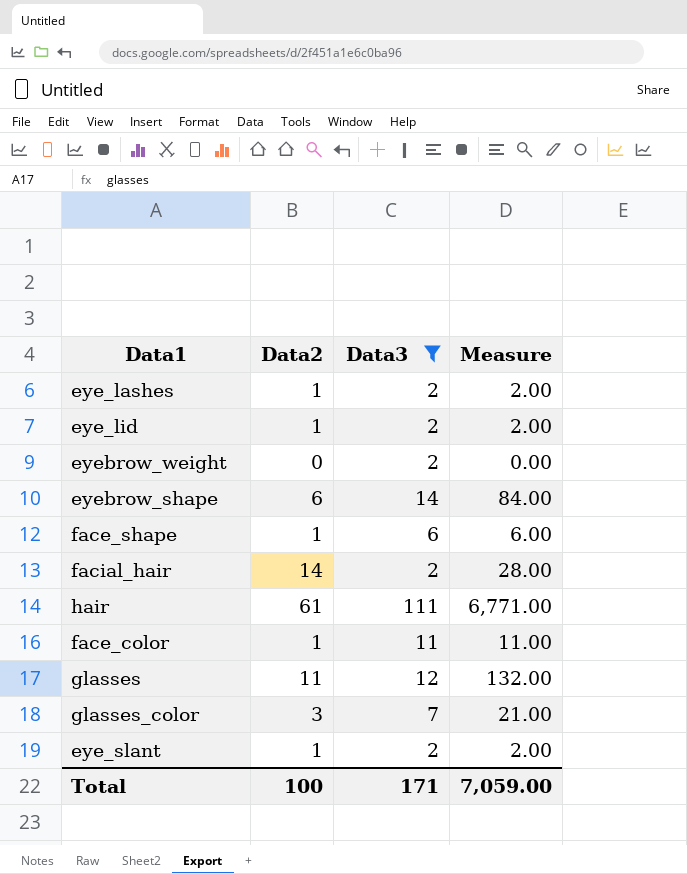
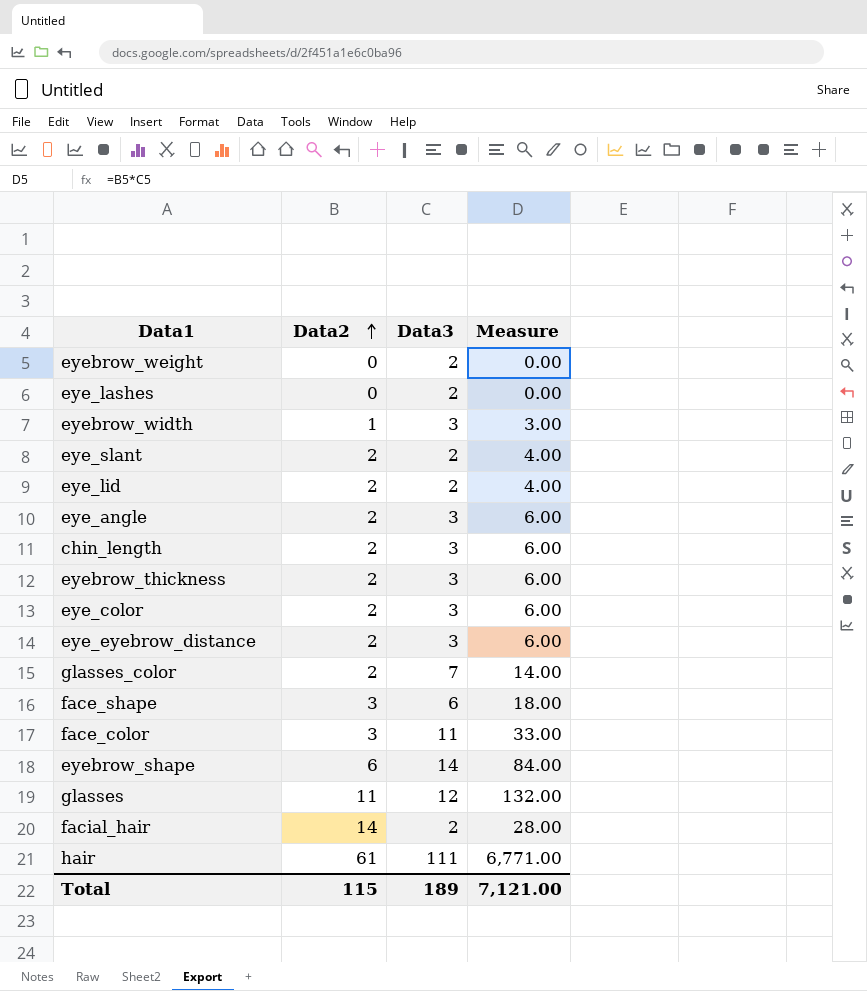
filter: Data3 != 3 -> none
row order: none -> Data2 ascending
eye_lashes | Data2: 1 -> 0
eye_lashes | Measure: 2.00 -> 0.00
eye_slant | Data2: 1 -> 2
eye_slant | Measure: 2.00 -> 4.00
eye_lid | Data2: 1 -> 2
eye_lid | Measure: 2.00 -> 4.00
glasses_color | Data2: 3 -> 2
glasses_color | Measure: 21.00 -> 14.00
face_shape | Data2: 1 -> 3
face_shape | Measure: 6.00 -> 18.00
face_color | Data2: 1 -> 3
face_color | Measure: 11.00 -> 33.00
Total | Data2: 100 -> 115
Total | Data3: 171 -> 189
Total | Measure: 7,059.00 -> 7,121.00

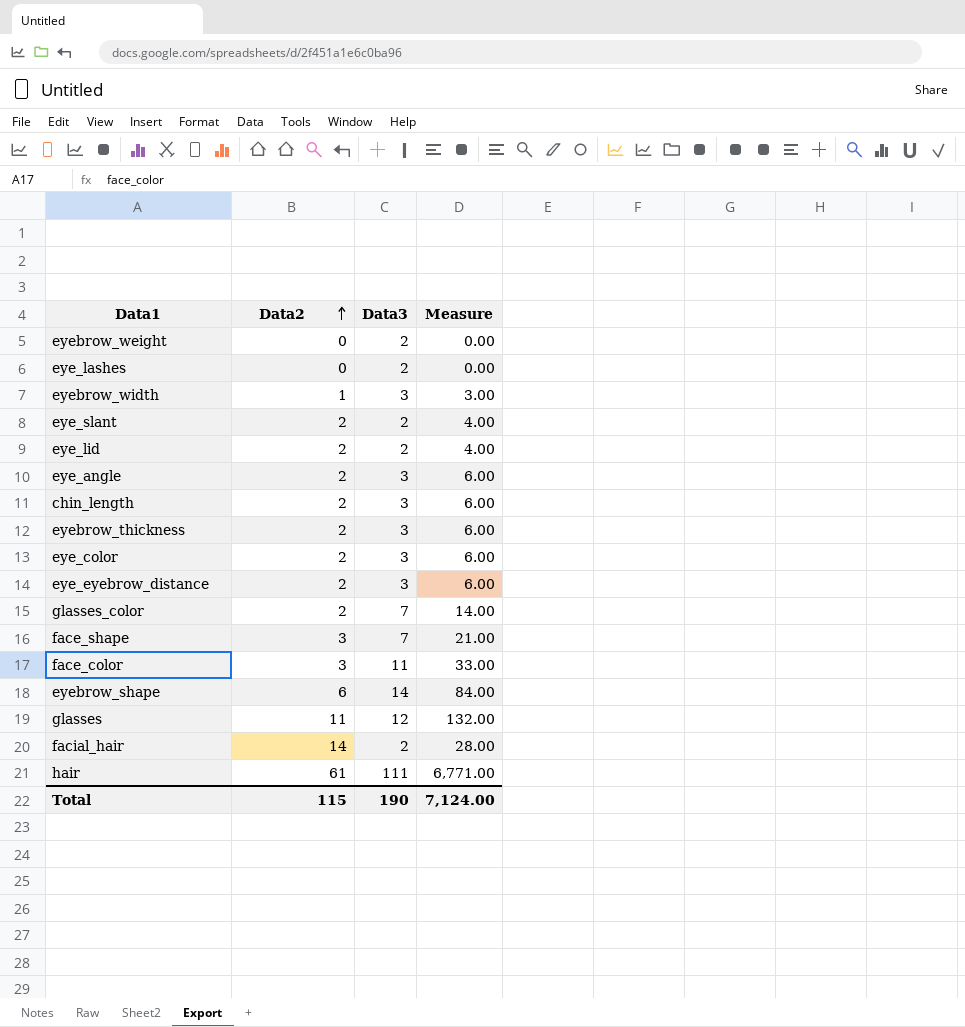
face_shape | Data3: 6 -> 7
face_shape | Measure: 18.00 -> 21.00
Total | Data3: 189 -> 190
Total | Measure: 7,121.00 -> 7,124.00

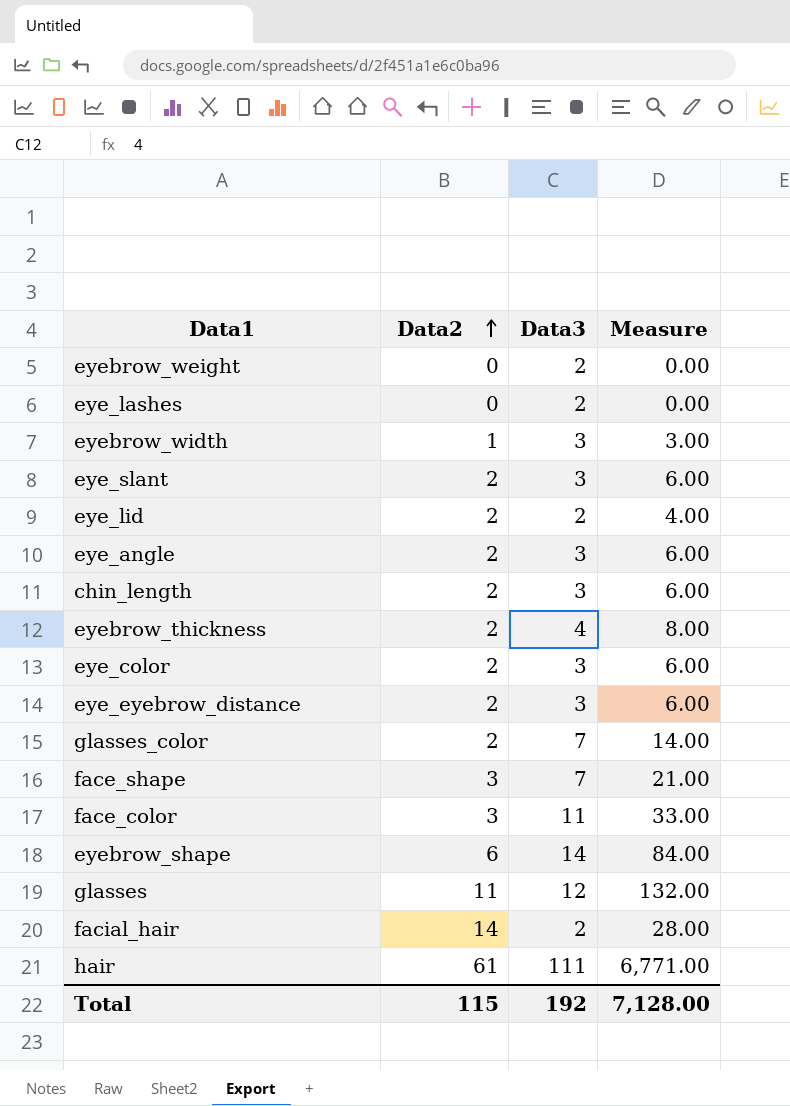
eye_slant | Data3: 2 -> 3
eye_slant | Measure: 4.00 -> 6.00
eyebrow_thickness | Data3: 3 -> 4
eyebrow_thickness | Measure: 6.00 -> 8.00
Total | Data3: 190 -> 192
Total | Measure: 7,124.00 -> 7,128.00

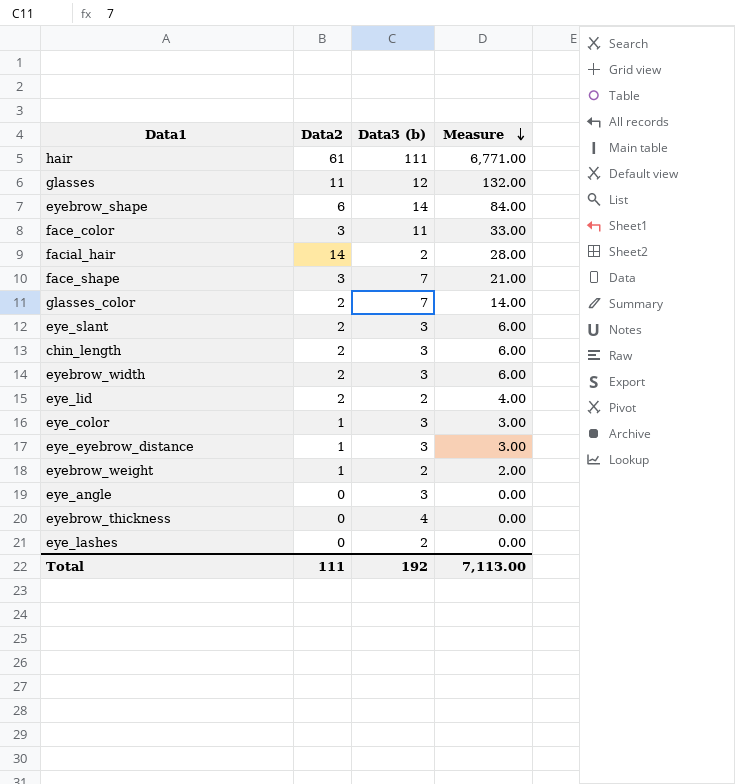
row order: Data2 ascending -> Measure descending
column name: Data3 -> Data3 (b)
eyebrow_width | Data2: 1 -> 2
eyebrow_width | Measure: 3.00 -> 6.00
eye_color | Data2: 2 -> 1
eye_color | Measure: 6.00 -> 3.00
eye_eyebrow_distance | Data2: 2 -> 1
eye_eyebrow_distance | Measure: 6.00 -> 3.00
eyebrow_weight | Data2: 0 -> 1
eyebrow_weight | Measure: 0.00 -> 2.00
eye_angle | Data2: 2 -> 0
eye_angle | Measure: 6.00 -> 0.00
eyebrow_thickness | Data2: 2 -> 0
eyebrow_thickness | Measure: 8.00 -> 0.00
Total | Data2: 115 -> 111
Total | Measure: 7,128.00 -> 7,113.00

